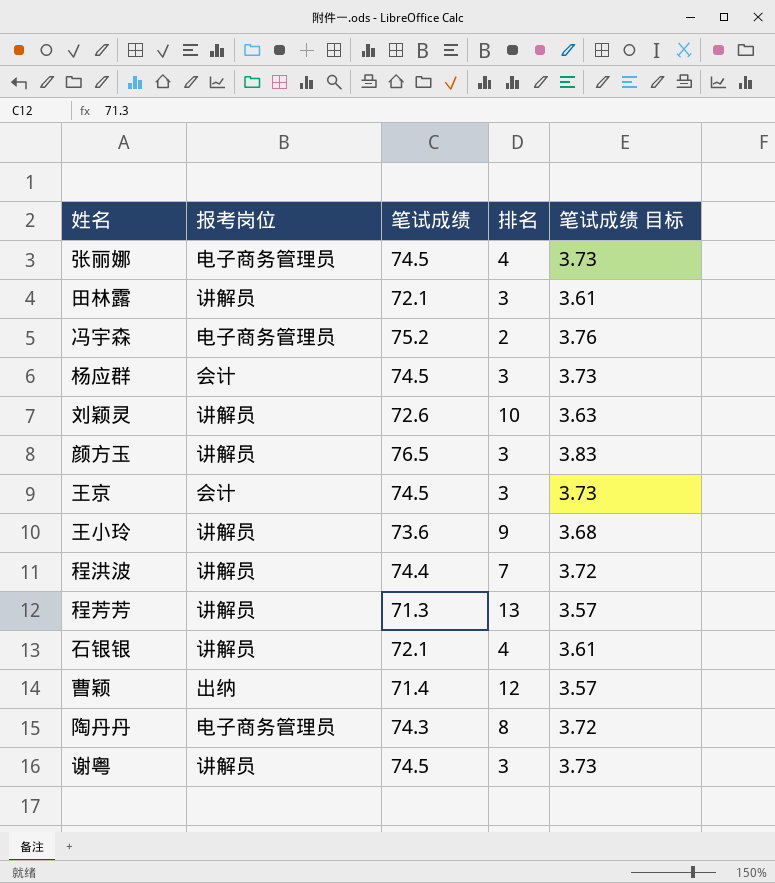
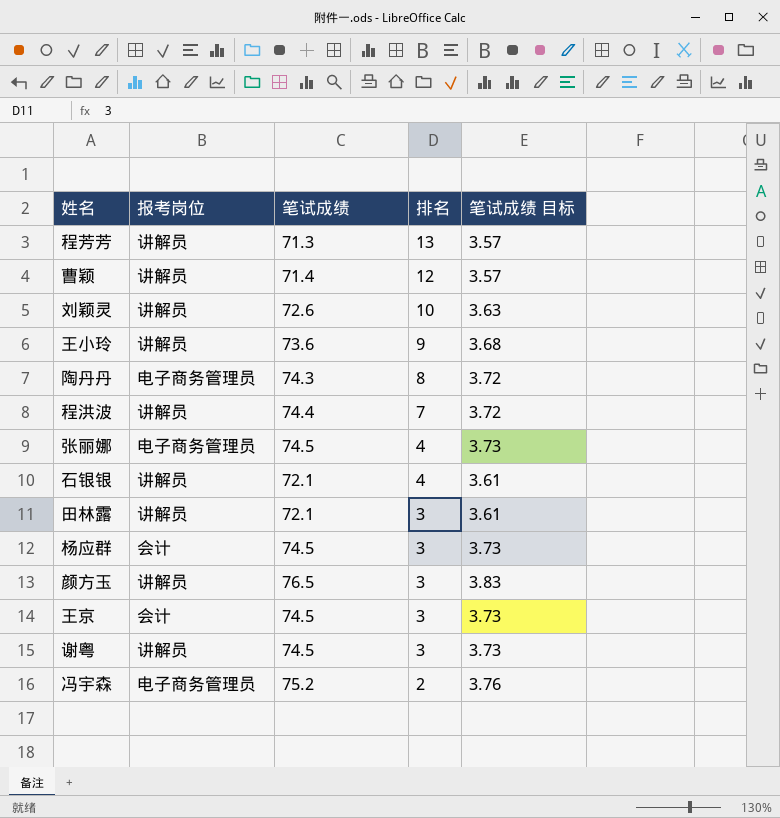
row order: none -> 排名 descending
曹颖 | 报考岗位: 出纳 -> 讲解员

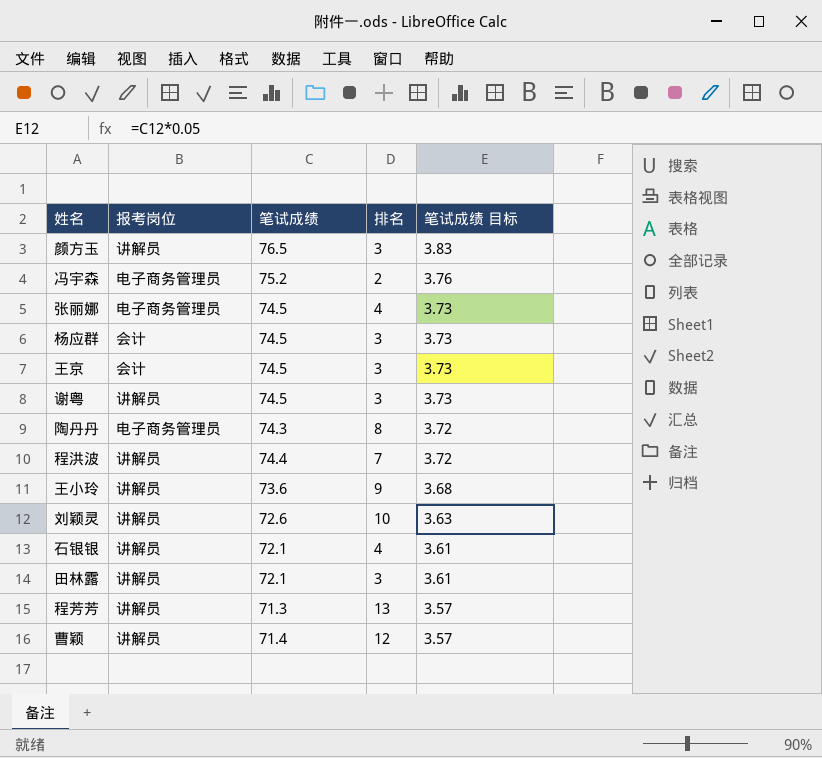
row order: 排名 descending -> 笔试成绩 目标 descending

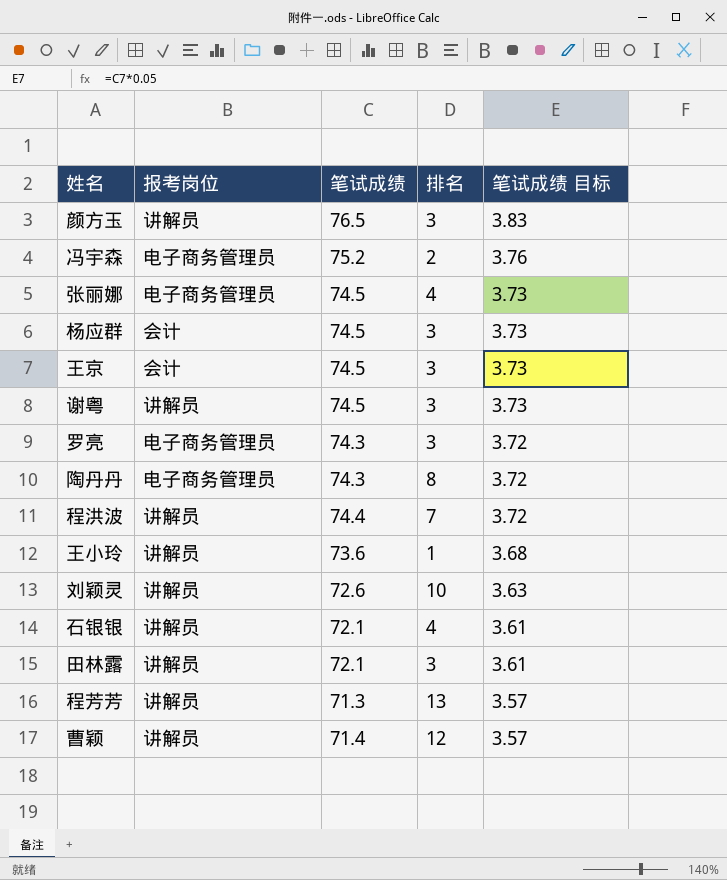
row 罗亮: none -> 电子商务管理员 | 74.3 | 3 | 3.72
王小玲 | 排名: 9 -> 1

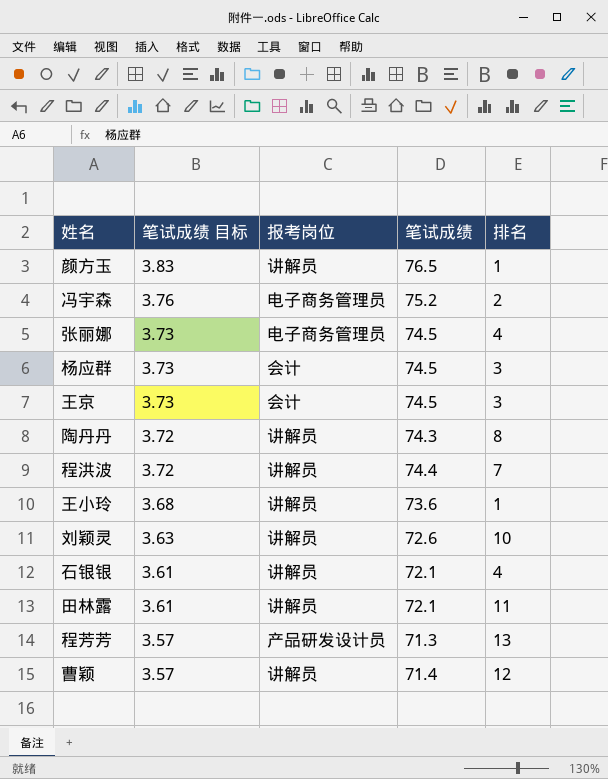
column 笔试成绩 目标 | position: 5 -> 2
row 谢粤: 讲解员 | 74.5 | 3 | 3.73 -> none
row 罗亮: 电子商务管理员 | 74.3 | 3 | 3.72 -> none
颜方玉 | 排名: 3 -> 1
陶丹丹 | 报考岗位: 电子商务管理员 -> 讲解员
田林露 | 排名: 3 -> 11
程芳芳 | 报考岗位: 讲解员 -> 产品研发设计员

